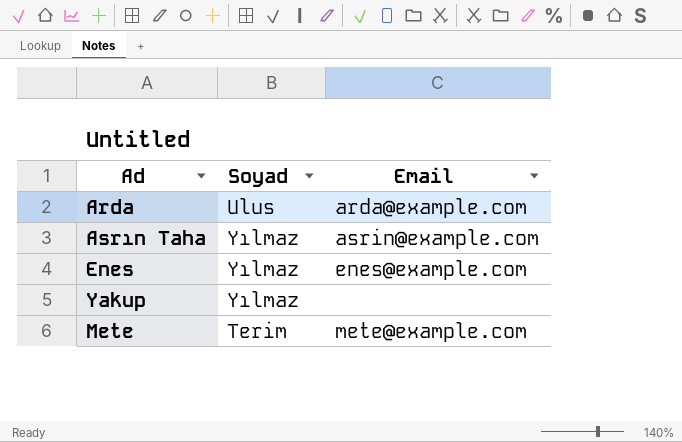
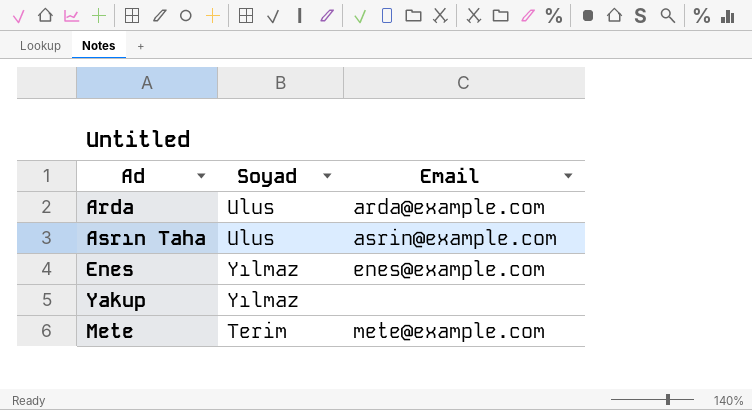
Asrın Taha | Soyad: Yılmaz -> Ulus

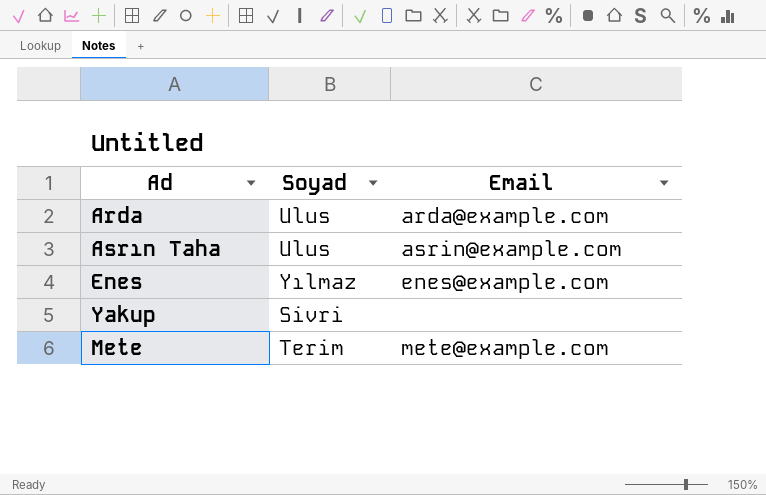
Yakup | Soyad: Yılmaz -> Sivri

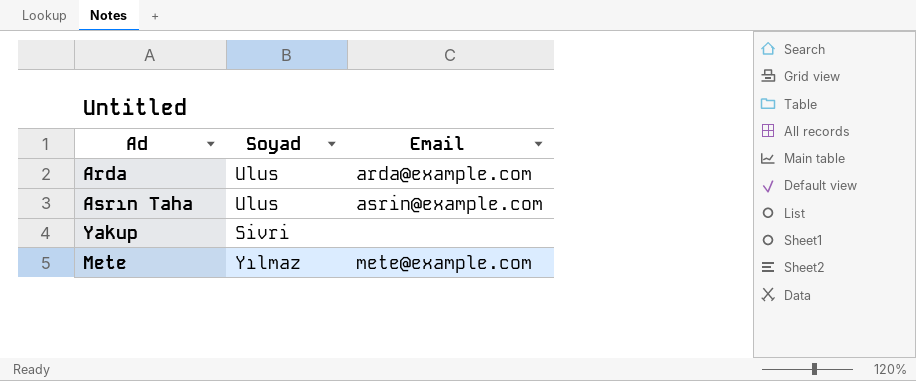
row Enes: Yılmaz | enes@example.com -> none
Mete | Soyad: Terim -> Yılmaz

